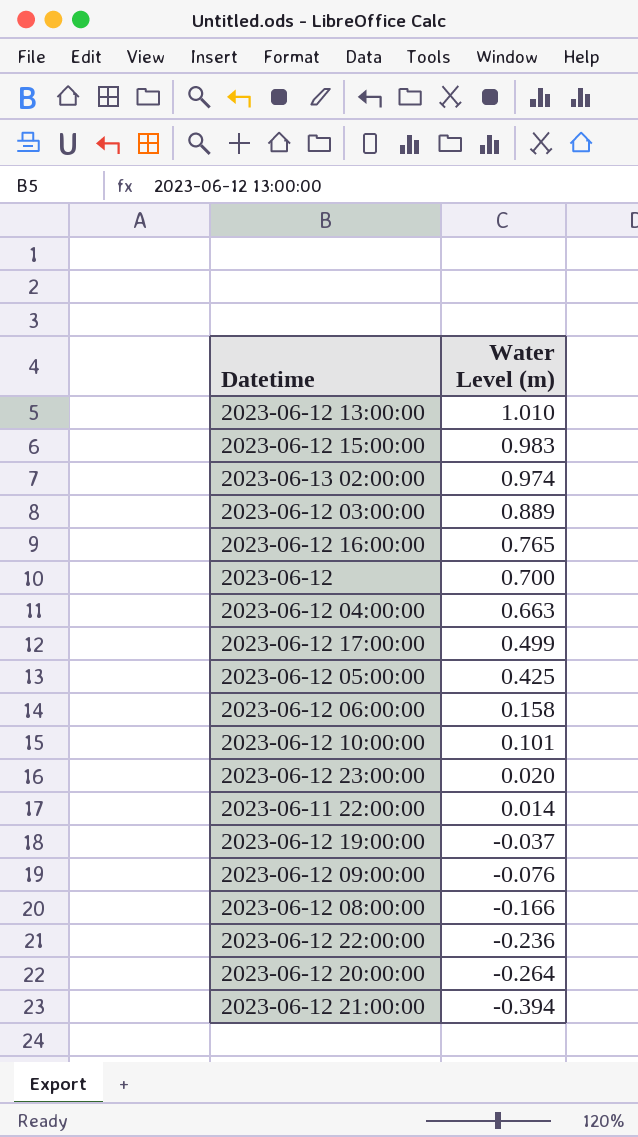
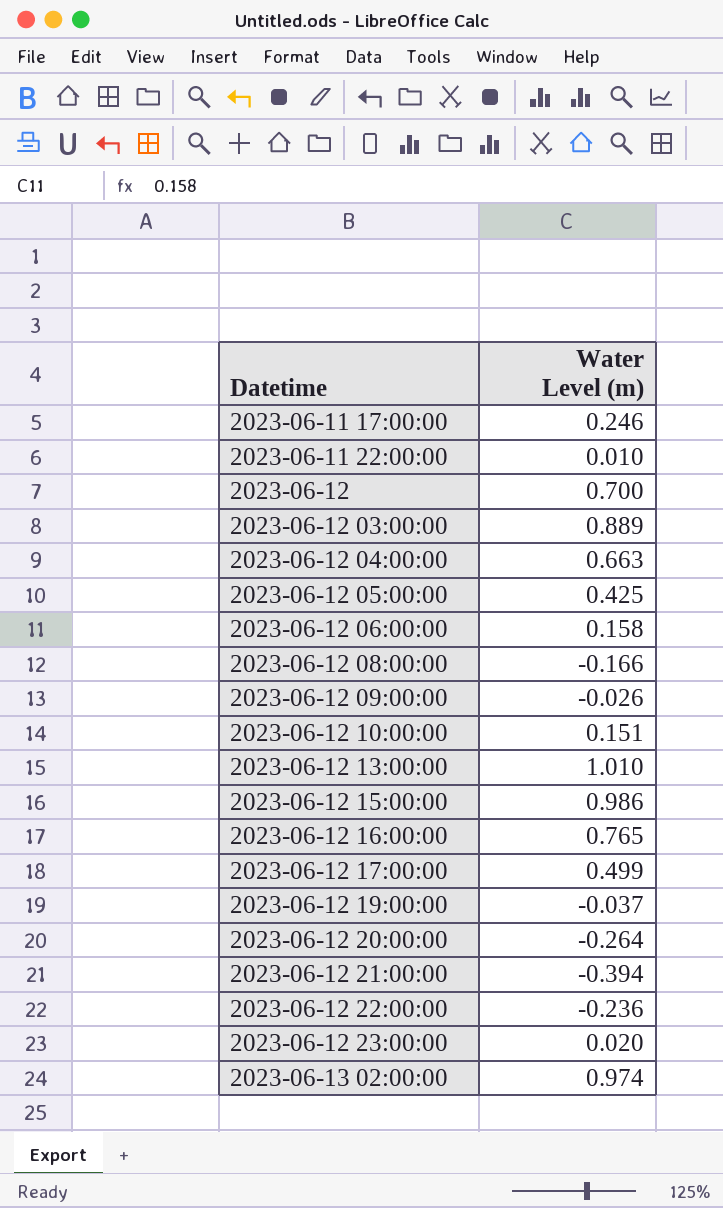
row order: Water Level (m) descending -> Datetime ascending
row 2023-06-11 17:00:00: none -> 0.246
2023-06-11 22:00:00 | Water Level (m): 0.014 -> 0.010
2023-06-12 09:00:00 | Water Level (m): -0.076 -> -0.026
2023-06-12 10:00:00 | Water Level (m): 0.101 -> 0.151
2023-06-12 15:00:00 | Water Level (m): 0.983 -> 0.986

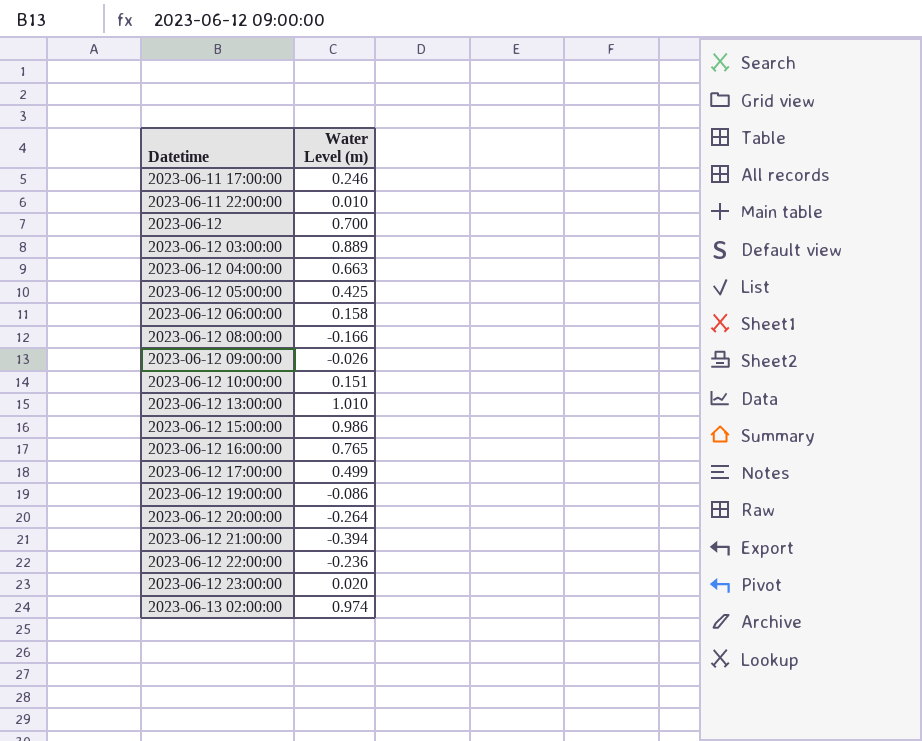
2023-06-12 19:00:00 | Water Level (m): -0.037 -> -0.086

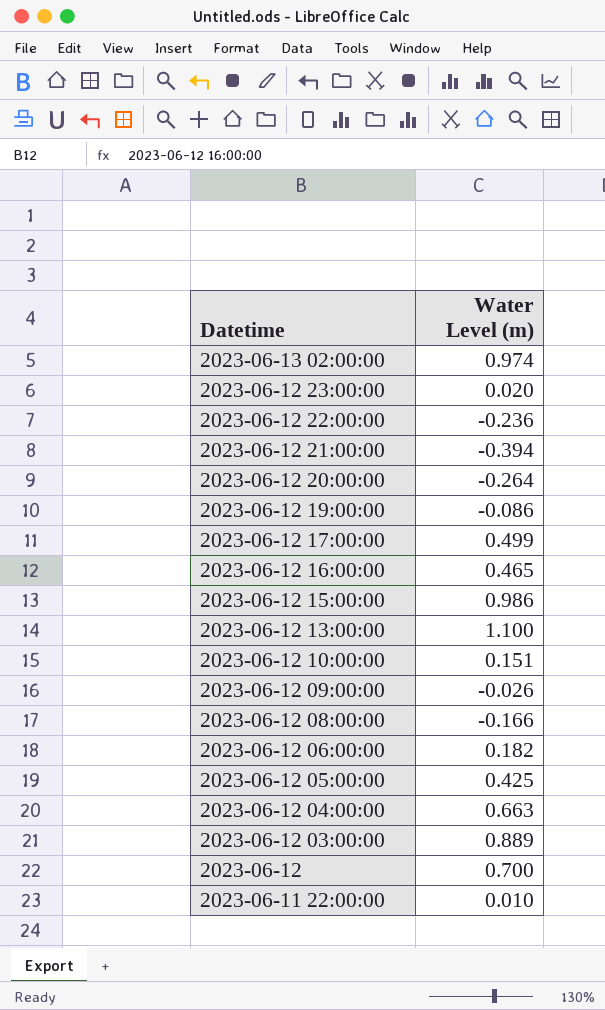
row order: Datetime ascending -> Datetime descending
row 2023-06-11 17:00:00: 0.246 -> none
2023-06-12 16:00:00 | Water Level (m): 0.765 -> 0.465
2023-06-12 13:00:00 | Water Level (m): 1.010 -> 1.100
2023-06-12 06:00:00 | Water Level (m): 0.158 -> 0.182

